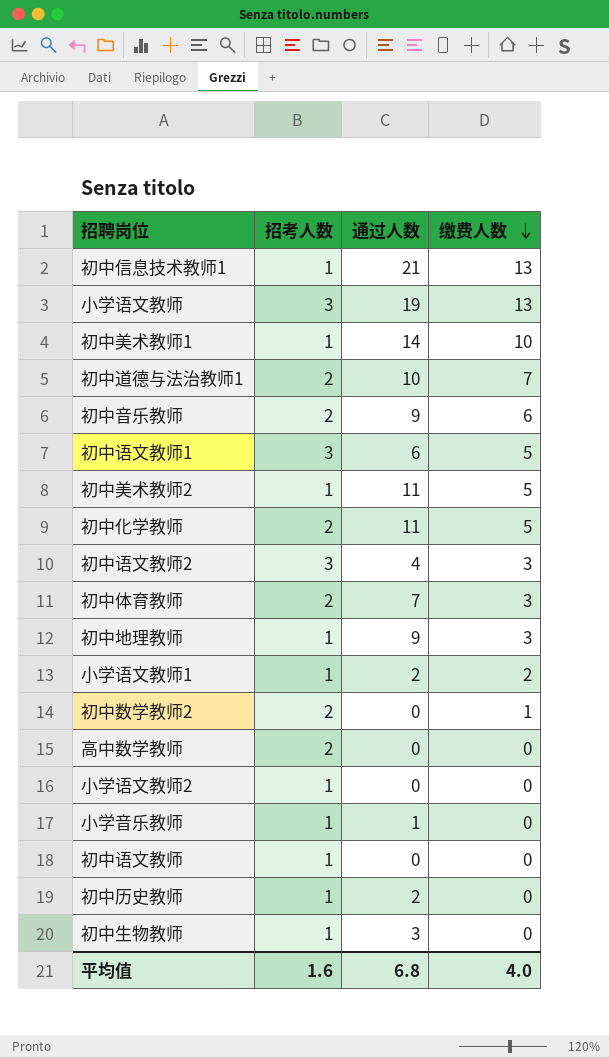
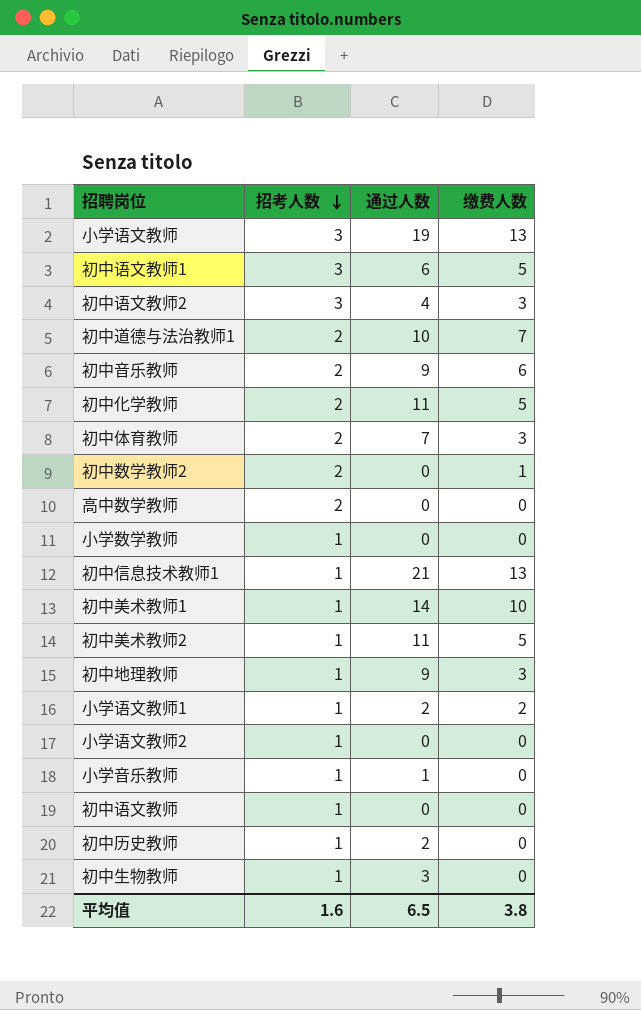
row order: 缴费人数 descending -> 招考人数 descending
row 小学数学教师: none -> 1 | 0 | 0
平均值 | 通过人数: 6.8 -> 6.5
平均值 | 缴费人数: 4.0 -> 3.8

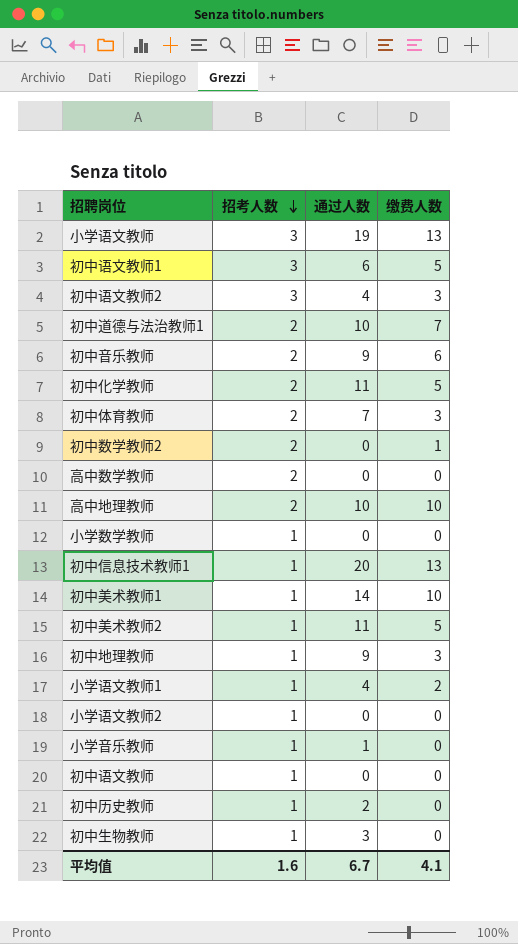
row 高中地理教师: none -> 2 | 10 | 10
初中信息技术教师1 | 通过人数: 21 -> 20
小学语文教师1 | 通过人数: 2 -> 4
平均值 | 通过人数: 6.5 -> 6.7
平均值 | 缴费人数: 3.8 -> 4.1

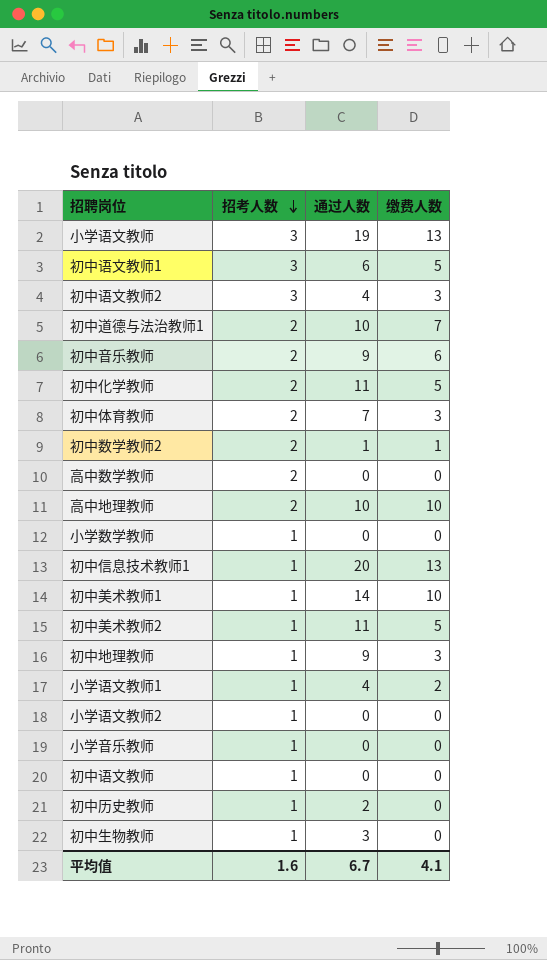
初中数学教师2 | 通过人数: 0 -> 1
小学音乐教师 | 通过人数: 1 -> 0

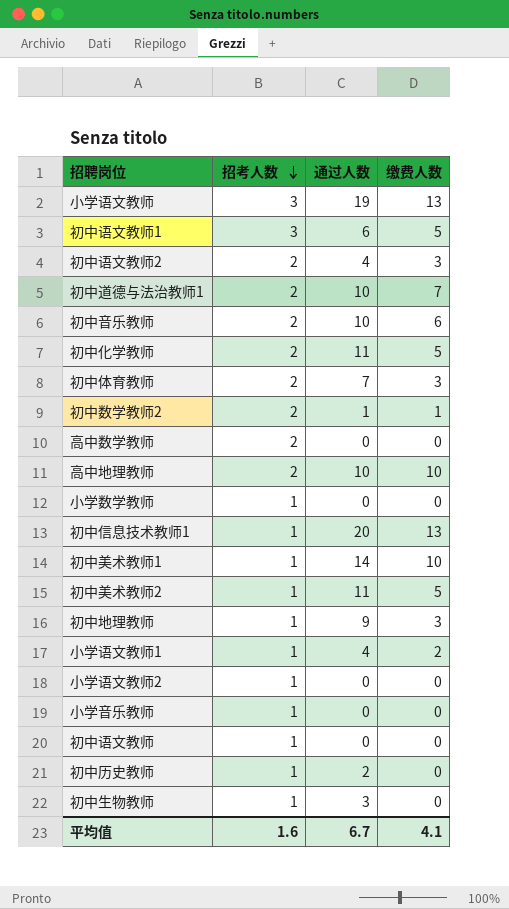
初中语文教师2 | 招考人数: 3 -> 2
初中音乐教师 | 通过人数: 9 -> 10

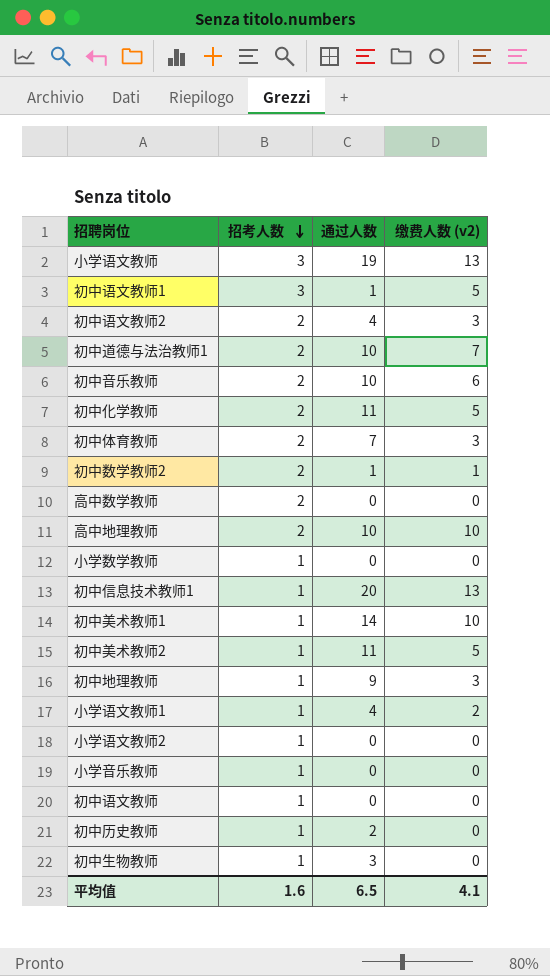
column name: 缴费人数 -> 缴费人数 (v2)
初中语文教师1 | 通过人数: 6 -> 1
平均值 | 通过人数: 6.7 -> 6.5

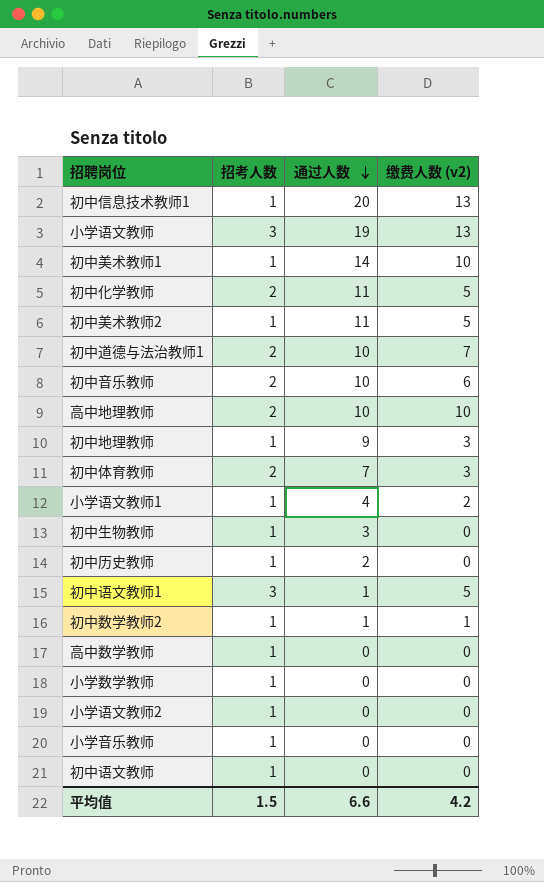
row order: 招考人数 descending -> 通过人数 descending
row 初中语文教师2: 2 | 4 | 3 -> none
初中数学教师2 | 招考人数: 2 -> 1
高中数学教师 | 招考人数: 2 -> 1
平均值 | 招考人数: 1.6 -> 1.5
平均值 | 通过人数: 6.5 -> 6.6
平均值 | 缴费人数 (v2): 4.1 -> 4.2

